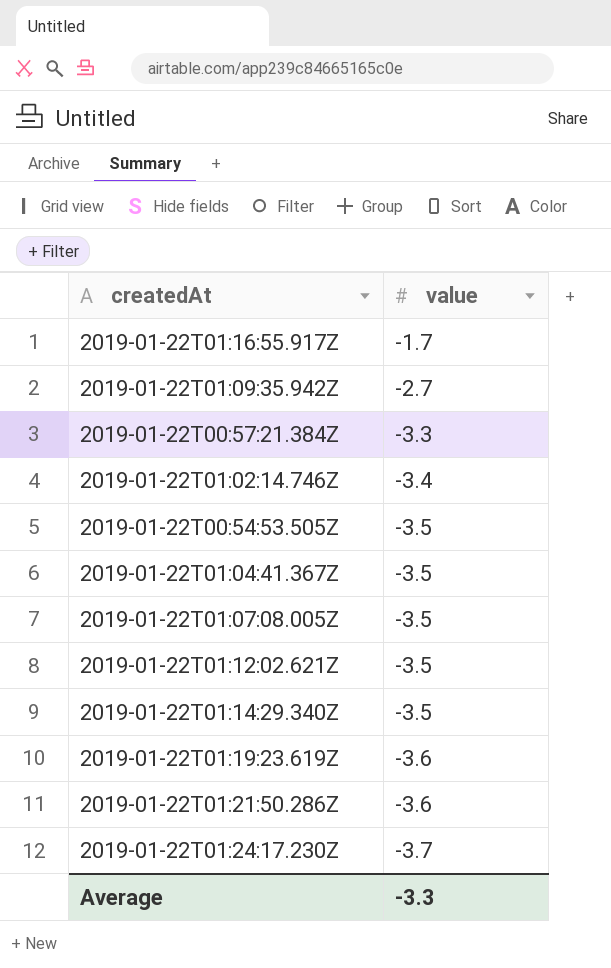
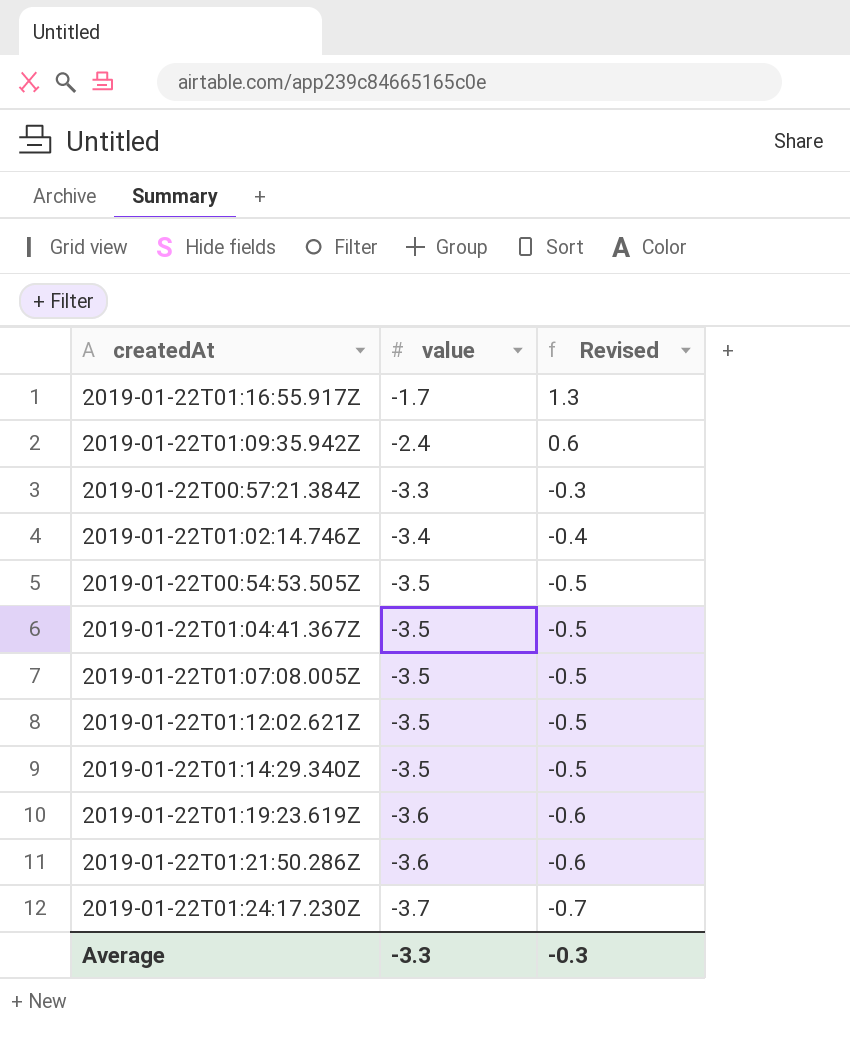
column Revised | formula: none -> [value] + 3
2019-01-22T01:09:35.942Z | value: -2.7 -> -2.4

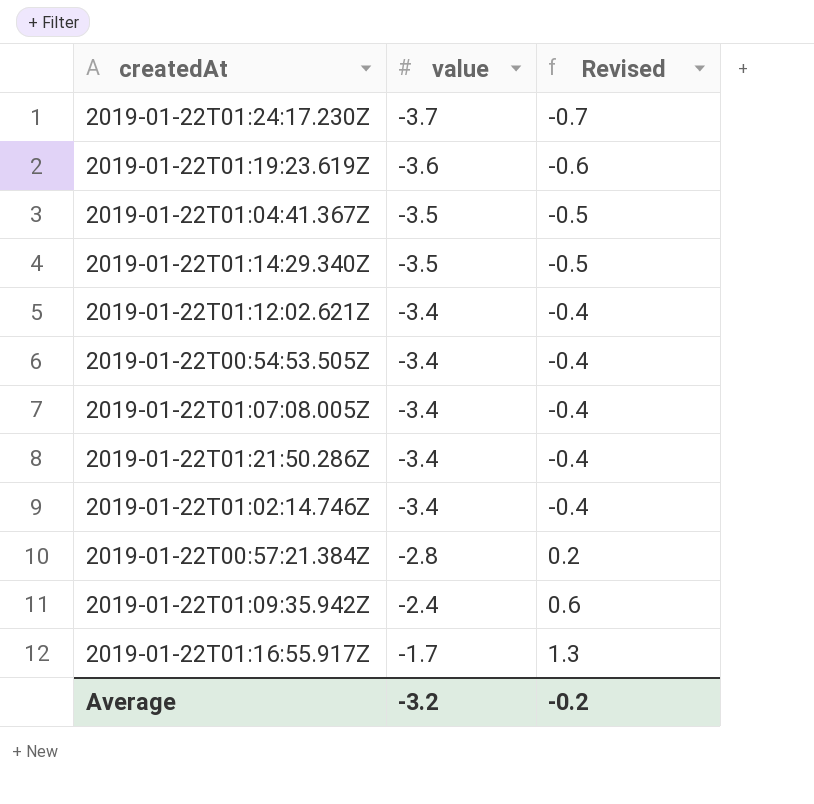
row order: value descending -> value ascending
2019-01-22T01:12:02.621Z | value: -3.5 -> -3.4
2019-01-22T01:12:02.621Z | Revised: -0.5 -> -0.4
2019-01-22T00:54:53.505Z | value: -3.5 -> -3.4
2019-01-22T00:54:53.505Z | Revised: -0.5 -> -0.4
2019-01-22T01:07:08.005Z | value: -3.5 -> -3.4
2019-01-22T01:07:08.005Z | Revised: -0.5 -> -0.4
2019-01-22T01:21:50.286Z | value: -3.6 -> -3.4
2019-01-22T01:21:50.286Z | Revised: -0.6 -> -0.4
2019-01-22T00:57:21.384Z | value: -3.3 -> -2.8
2019-01-22T00:57:21.384Z | Revised: -0.3 -> 0.2
Average | value: -3.3 -> -3.2
Average | Revised: -0.3 -> -0.2

